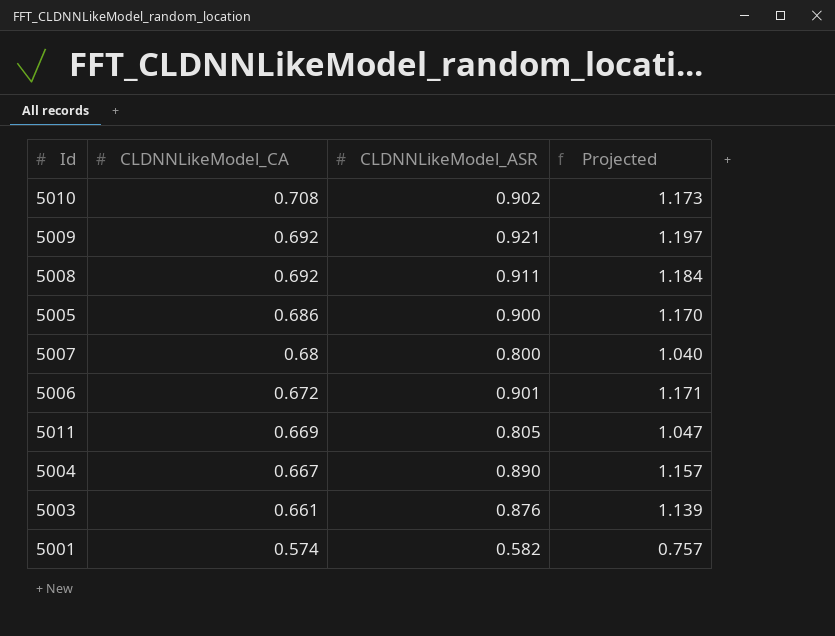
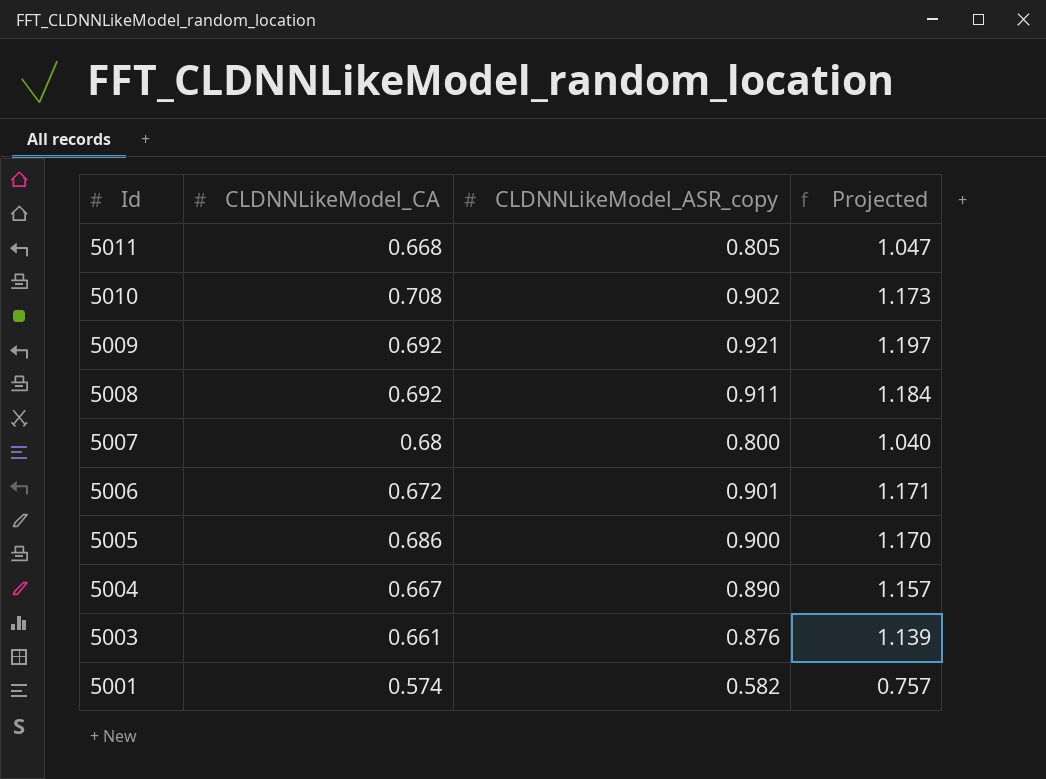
row order: CLDNNLikeModel_CA descending -> Id descending
column name: CLDNNLikeModel_ASR -> CLDNNLikeModel_ASR_copy
5011 | CLDNNLikeModel_CA: 0.669 -> 0.668

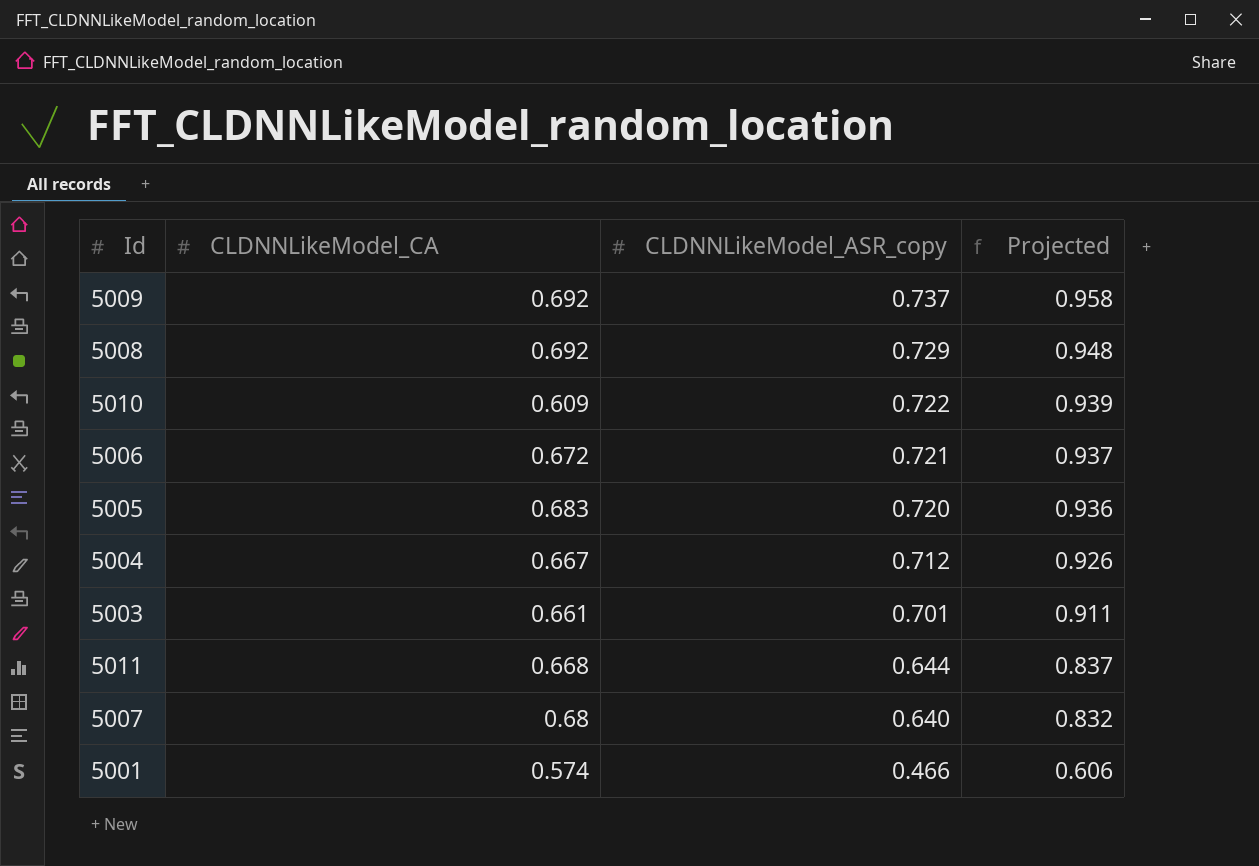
row order: Id descending -> CLDNNLikeModel_ASR_copy descending
5009 | CLDNNLikeModel_ASR_copy: 0.921 -> 0.737
5009 | Projected: 1.197 -> 0.958
5008 | CLDNNLikeModel_ASR_copy: 0.911 -> 0.729
5008 | Projected: 1.184 -> 0.948
5010 | CLDNNLikeModel_CA: 0.708 -> 0.609
5010 | CLDNNLikeModel_ASR_copy: 0.902 -> 0.722
5010 | Projected: 1.173 -> 0.939
5006 | CLDNNLikeModel_ASR_copy: 0.901 -> 0.721
5006 | Projected: 1.171 -> 0.937
5005 | CLDNNLikeModel_CA: 0.686 -> 0.683
5005 | CLDNNLikeModel_ASR_copy: 0.900 -> 0.720
5005 | Projected: 1.170 -> 0.936
5004 | CLDNNLikeModel_ASR_copy: 0.890 -> 0.712
5004 | Projected: 1.157 -> 0.926
5003 | CLDNNLikeModel_ASR_copy: 0.876 -> 0.701
5003 | Projected: 1.139 -> 0.911
5011 | CLDNNLikeModel_ASR_copy: 0.805 -> 0.644
5011 | Projected: 1.047 -> 0.837
5007 | CLDNNLikeModel_ASR_copy: 0.800 -> 0.640
5007 | Projected: 1.040 -> 0.832
5001 | CLDNNLikeModel_ASR_copy: 0.582 -> 0.466
5001 | Projected: 0.757 -> 0.606

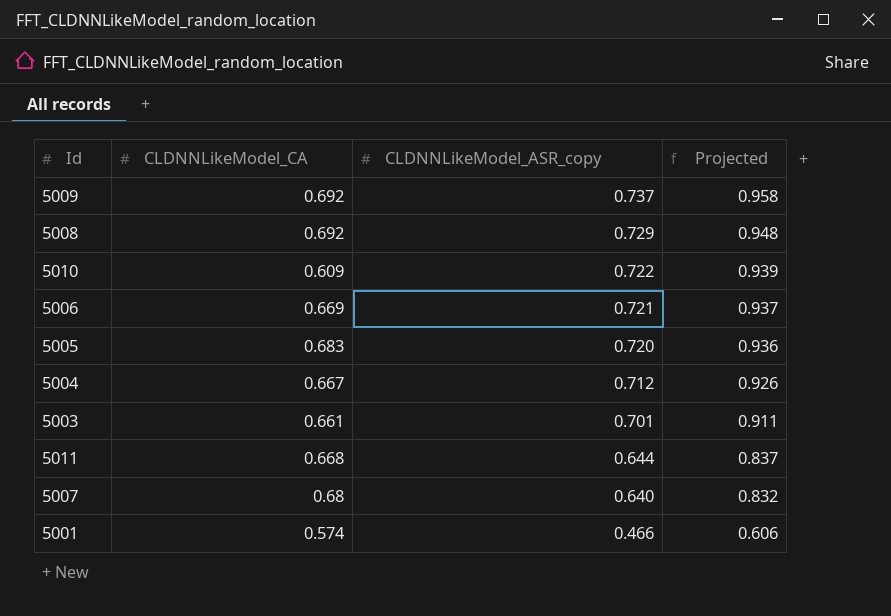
5006 | CLDNNLikeModel_CA: 0.672 -> 0.669

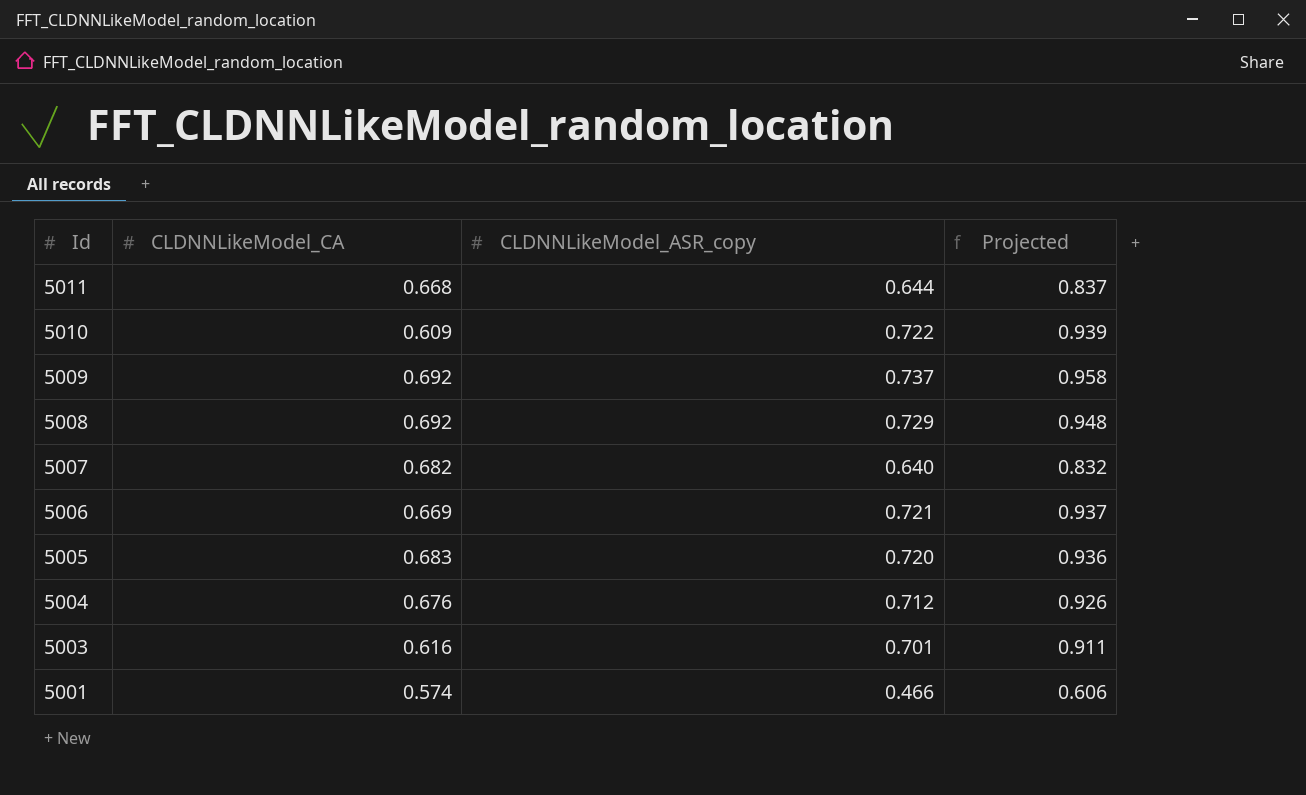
row order: CLDNNLikeModel_ASR_copy descending -> Id descending
5007 | CLDNNLikeModel_CA: 0.68 -> 0.682
5004 | CLDNNLikeModel_CA: 0.667 -> 0.676
5003 | CLDNNLikeModel_CA: 0.661 -> 0.616

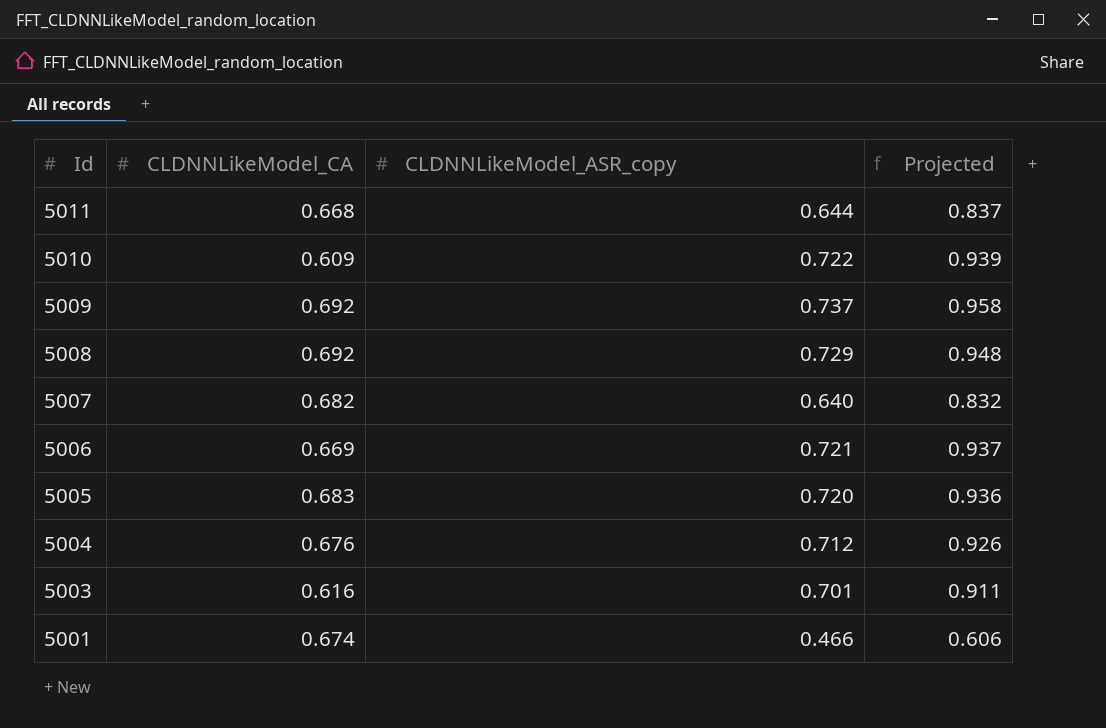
5001 | CLDNNLikeModel_CA: 0.574 -> 0.674

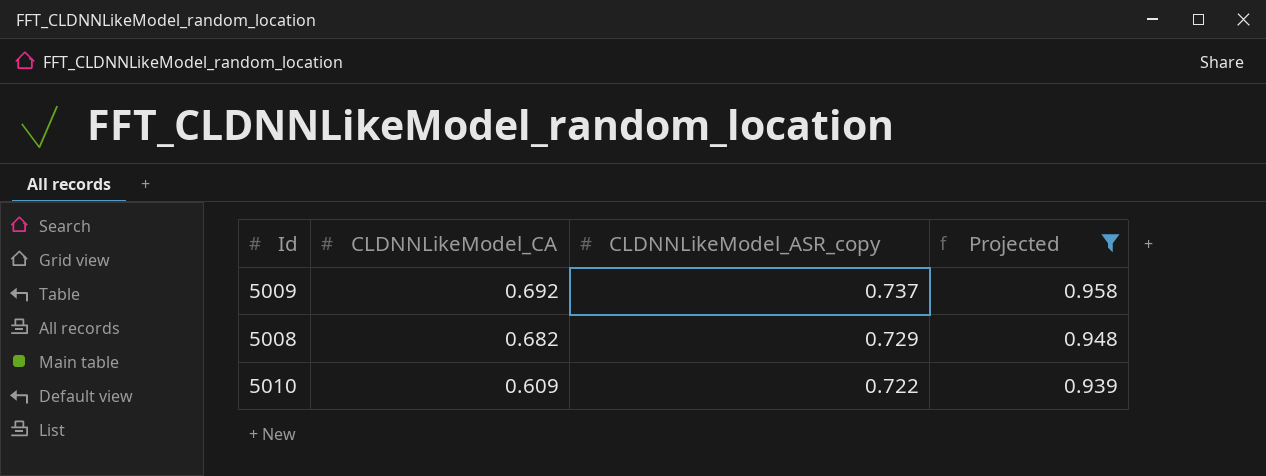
filter: none -> Projected >= 0.939
row order: Id descending -> CLDNNLikeModel_CA descending
5008 | CLDNNLikeModel_CA: 0.692 -> 0.682

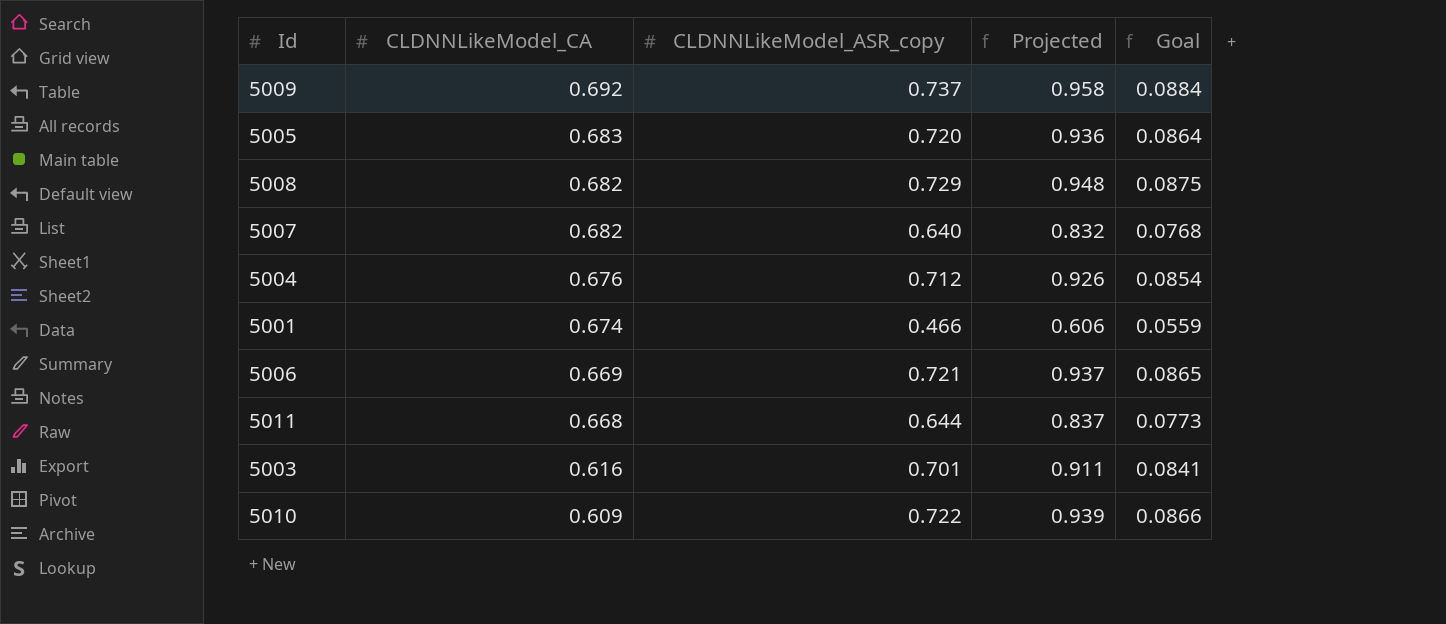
filter: Projected >= 0.939 -> none
column Goal | formula: none -> [CLDNNLikeModel_ASR_copy] * 0.12

